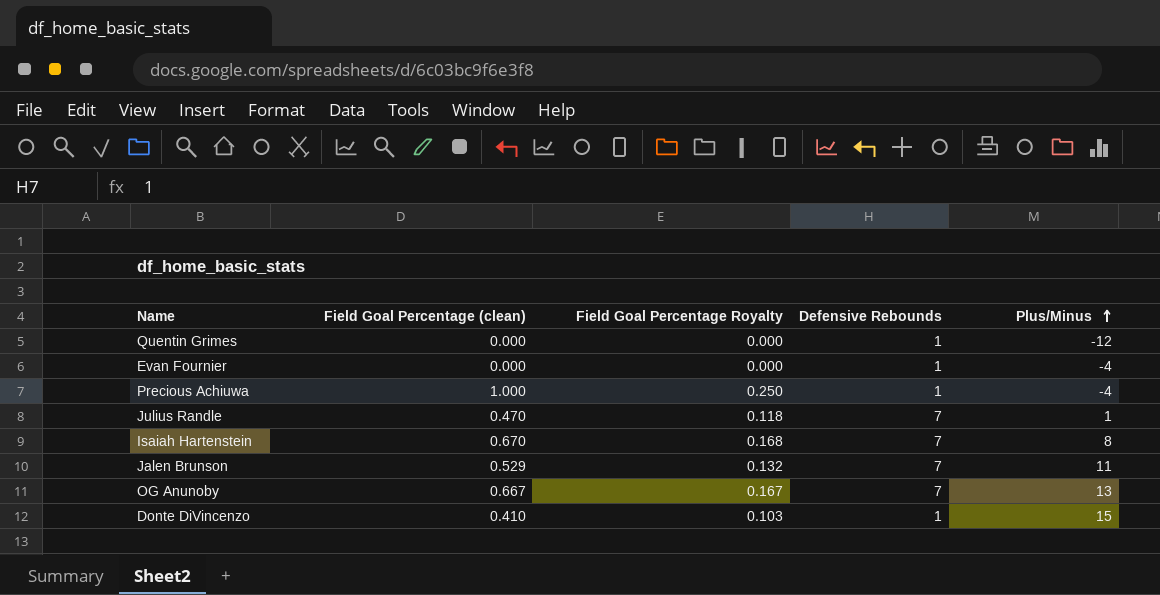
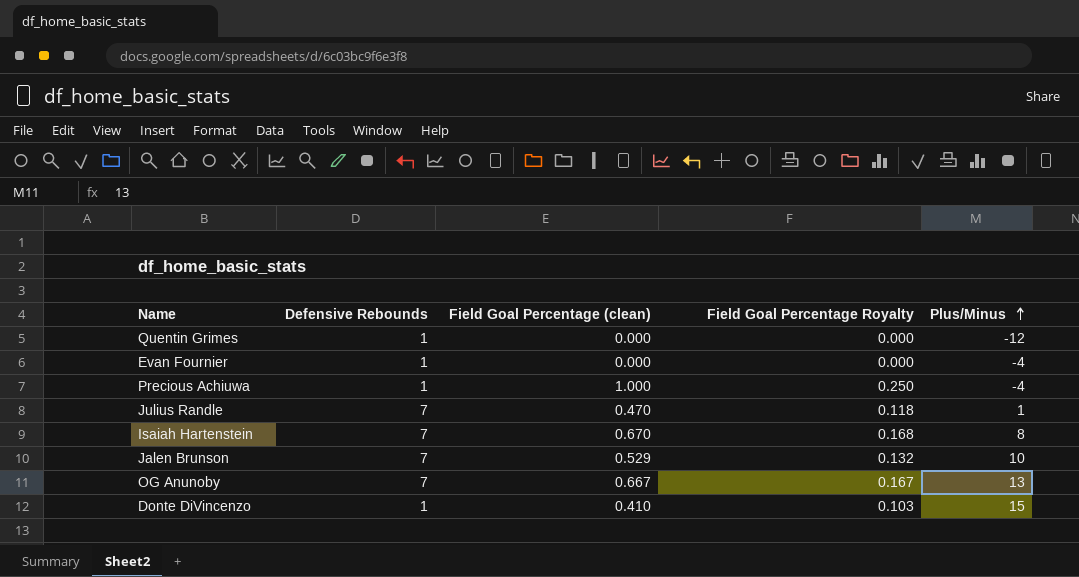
column Defensive Rebounds | position: 4 -> 2
Jalen Brunson | Plus/Minus: 11 -> 10

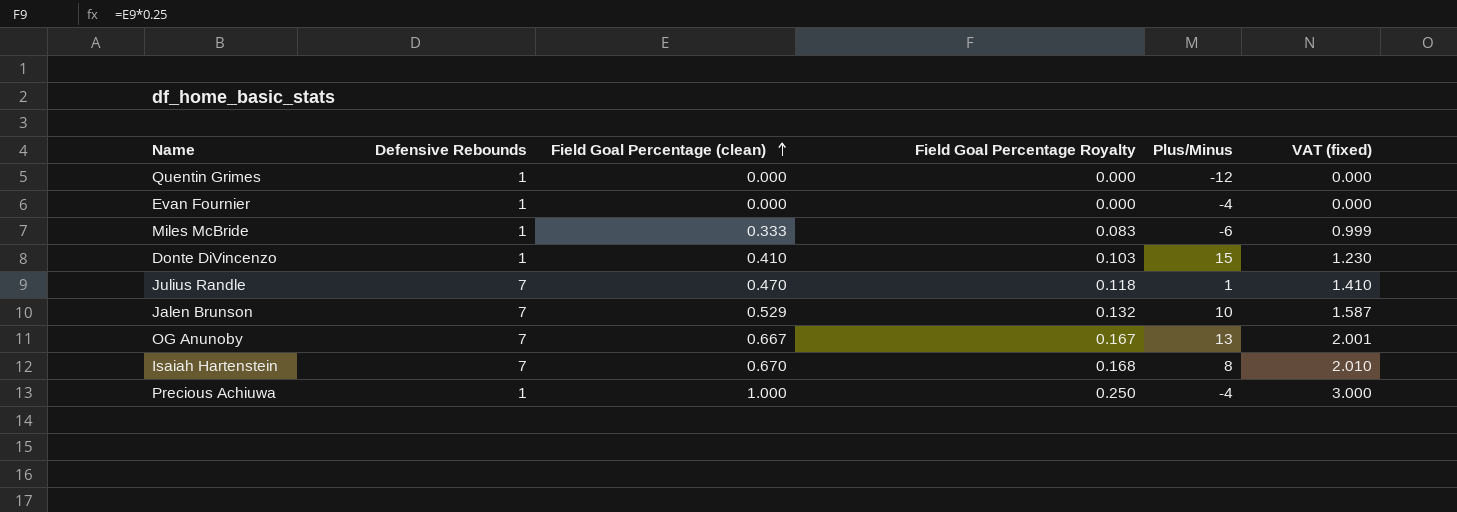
row order: Plus/Minus ascending -> Field Goal Percentage (clean) ascending
column VAT (fixed) | formula: none -> [Field Goal Percentage (clean)] * 3
row Miles McBride: none -> 1 | 0.333 | 0.083 | -6 | 0.999

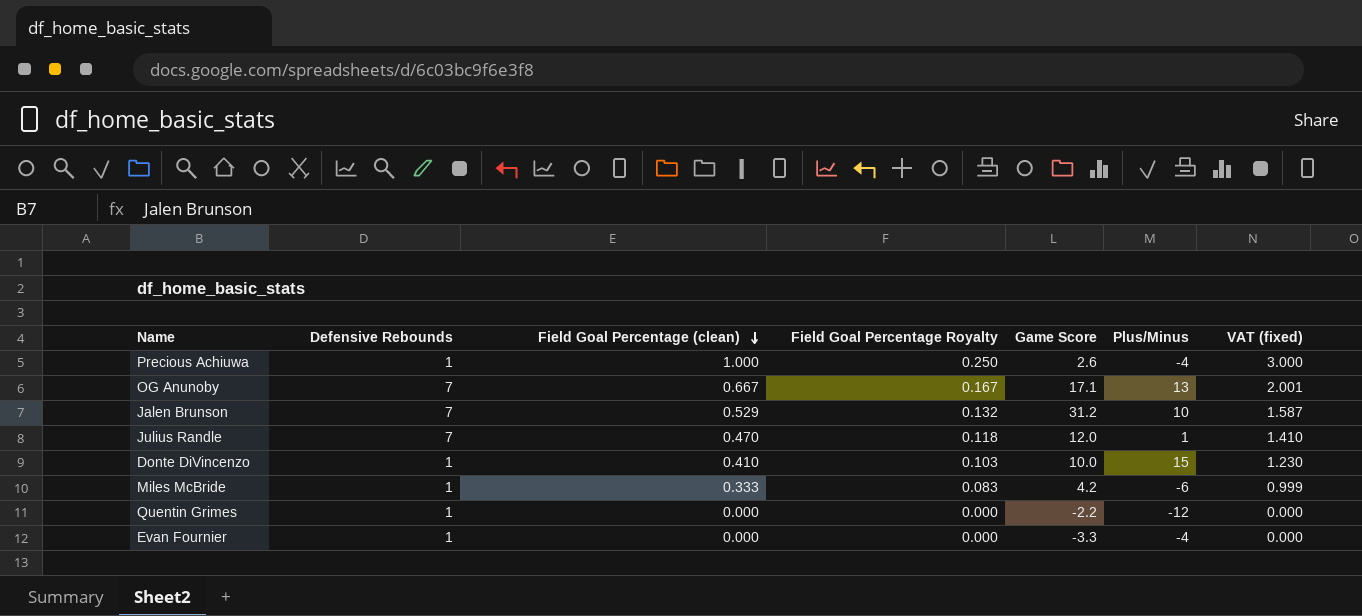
row order: Field Goal Percentage (clean) ascending -> Field Goal Percentage (clean) descending
column Game Score | position: none -> 5
row Isaiah Hartenstein: 7 | 0.670 | 0.168 | 8 | 2.010 -> none

